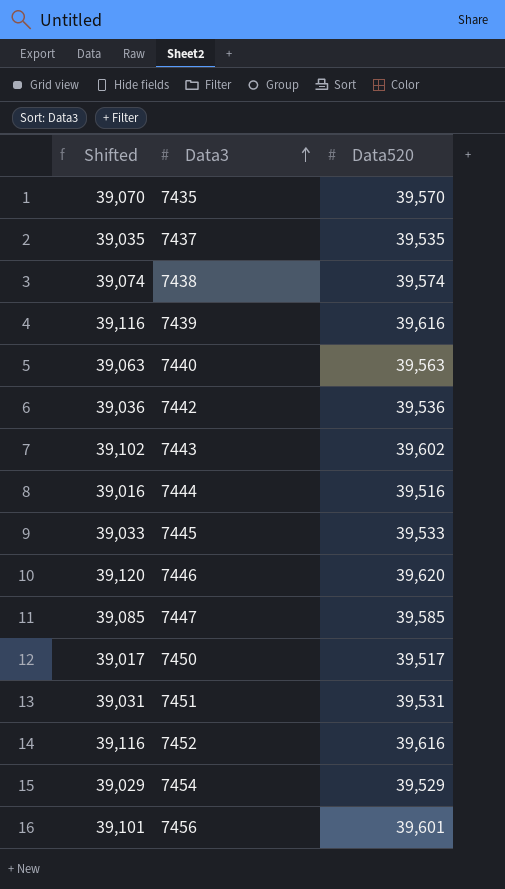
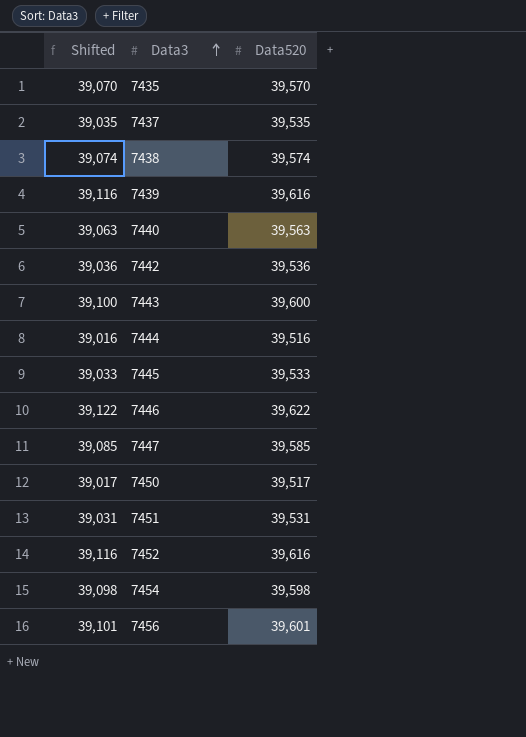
7443 | Shifted: 39,102 -> 39,100
7443 | Data520: 39,602 -> 39,600
7446 | Shifted: 39,120 -> 39,122
7446 | Data520: 39,620 -> 39,622
7454 | Shifted: 39,029 -> 39,098
7454 | Data520: 39,529 -> 39,598

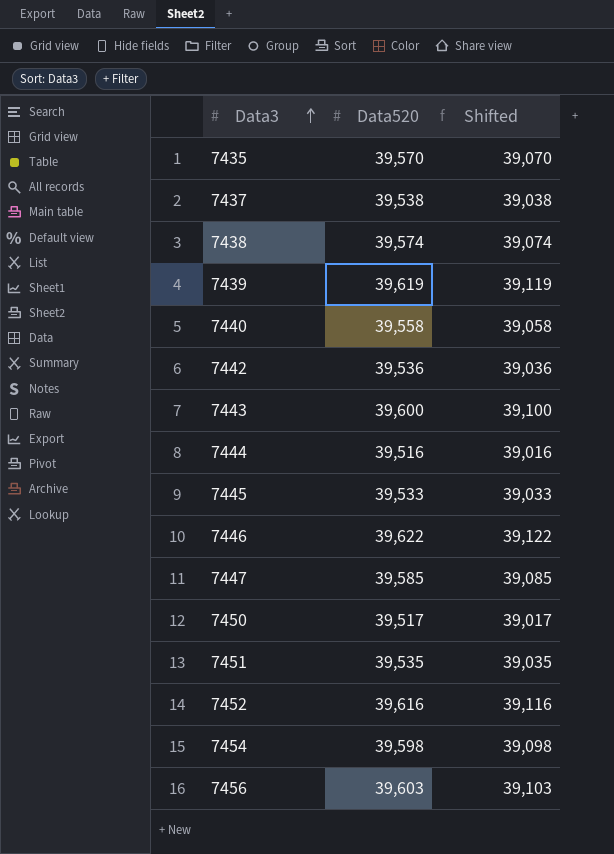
column Shifted | position: 1 -> 3
7437 | Data520: 39,535 -> 39,538
7437 | Shifted: 39,035 -> 39,038
7439 | Data520: 39,616 -> 39,619
7439 | Shifted: 39,116 -> 39,119
7440 | Data520: 39,563 -> 39,558
7440 | Shifted: 39,063 -> 39,058
7451 | Data520: 39,531 -> 39,535
7451 | Shifted: 39,031 -> 39,035
7456 | Data520: 39,601 -> 39,603
7456 | Shifted: 39,101 -> 39,103

